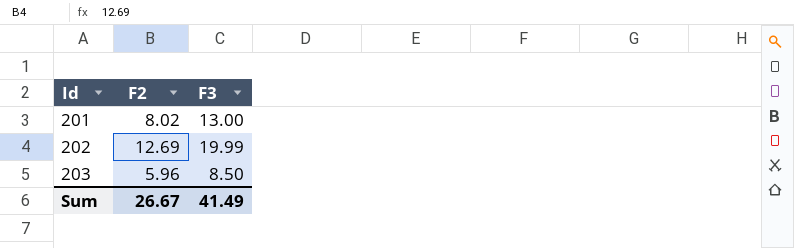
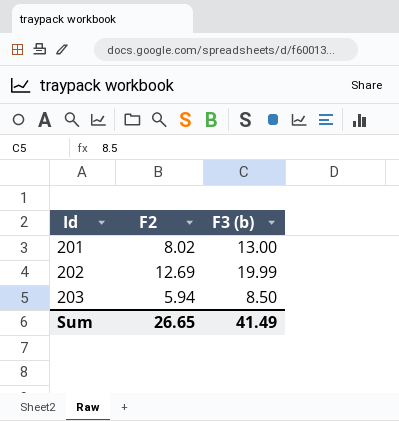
column name: F3 -> F3 (b)
203 | F2: 5.96 -> 5.94
Sum | F2: 26.67 -> 26.65

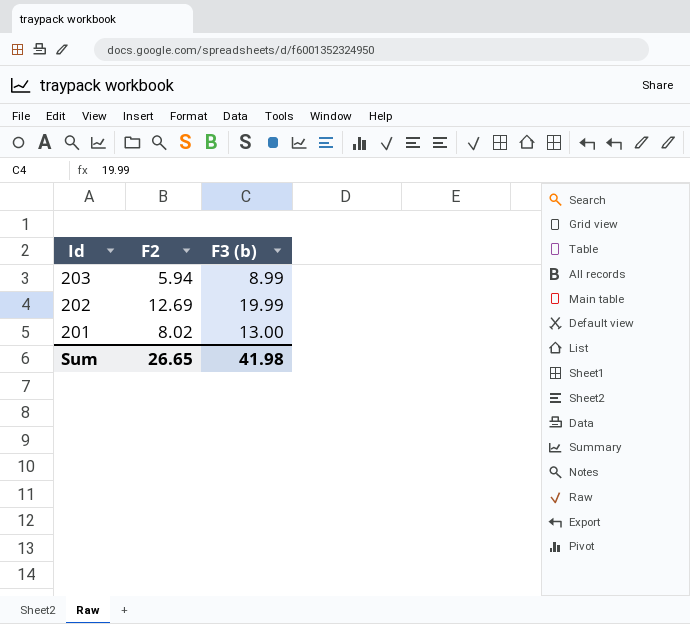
row order: Id ascending -> Id descending
203 | F3 (b): 8.50 -> 8.99
Sum | F3 (b): 41.49 -> 41.98

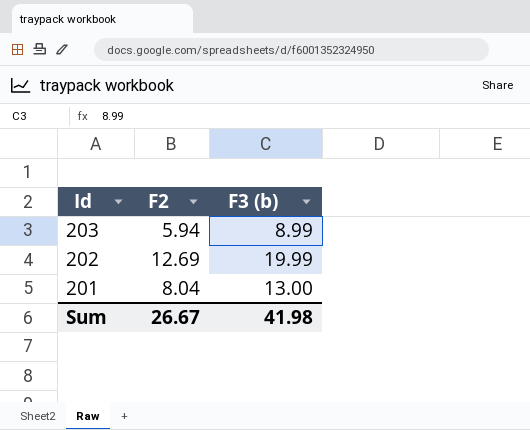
201 | F2: 8.02 -> 8.04
Sum | F2: 26.65 -> 26.67

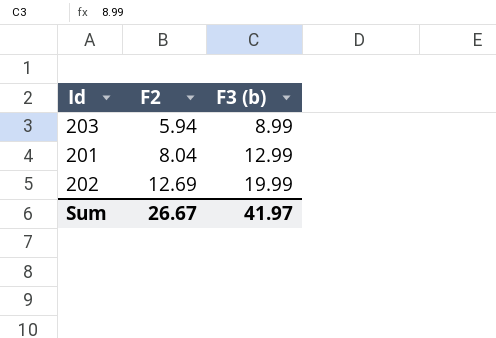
row order: Id descending -> F2 ascending
201 | F3 (b): 13.00 -> 12.99
Sum | F3 (b): 41.98 -> 41.97

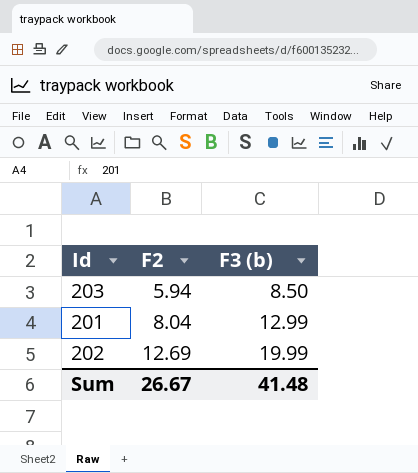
203 | F3 (b): 8.99 -> 8.50
Sum | F3 (b): 41.97 -> 41.48

